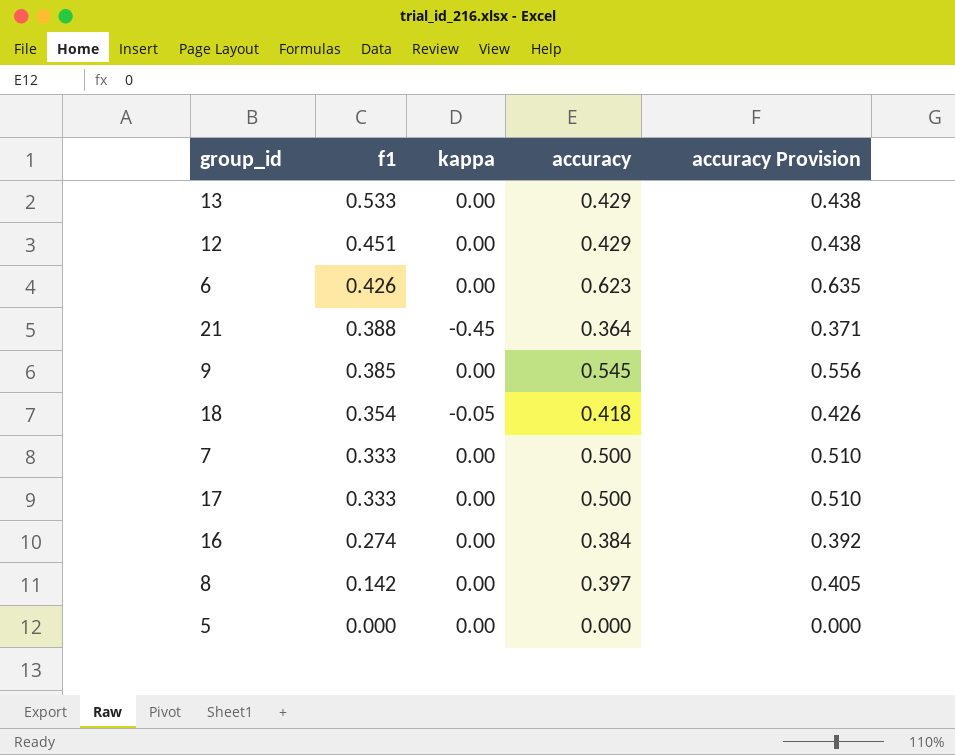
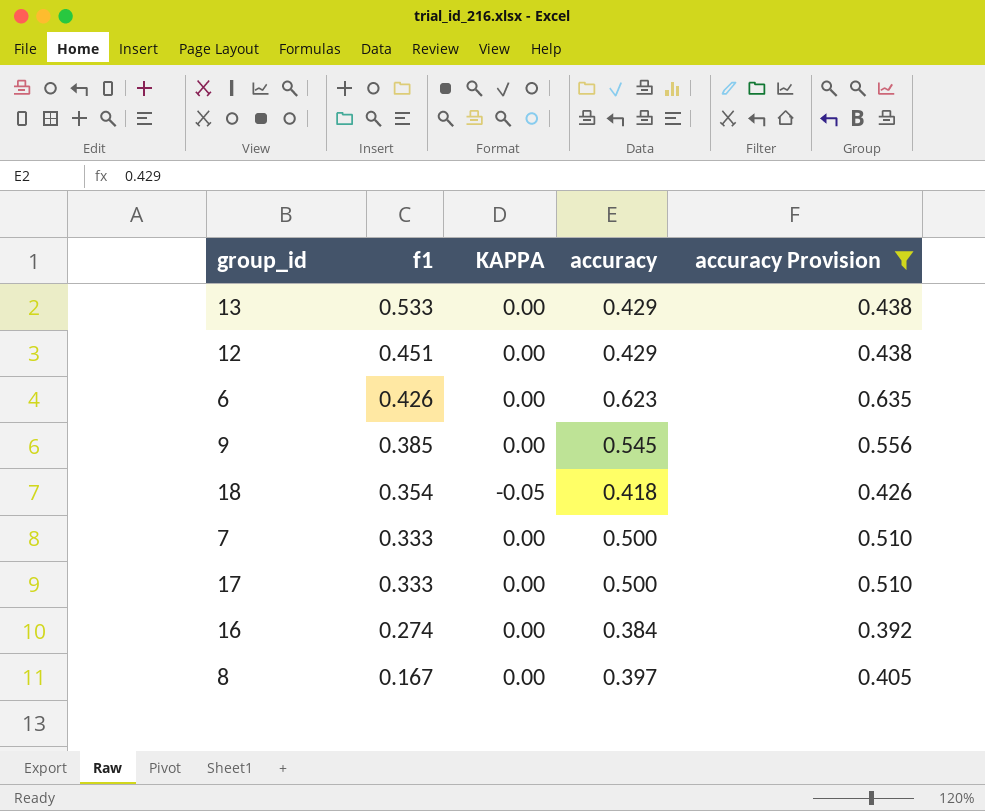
filter: none -> accuracy Provision >= 0.392
column name: kappa -> KAPPA
8 | f1: 0.142 -> 0.167

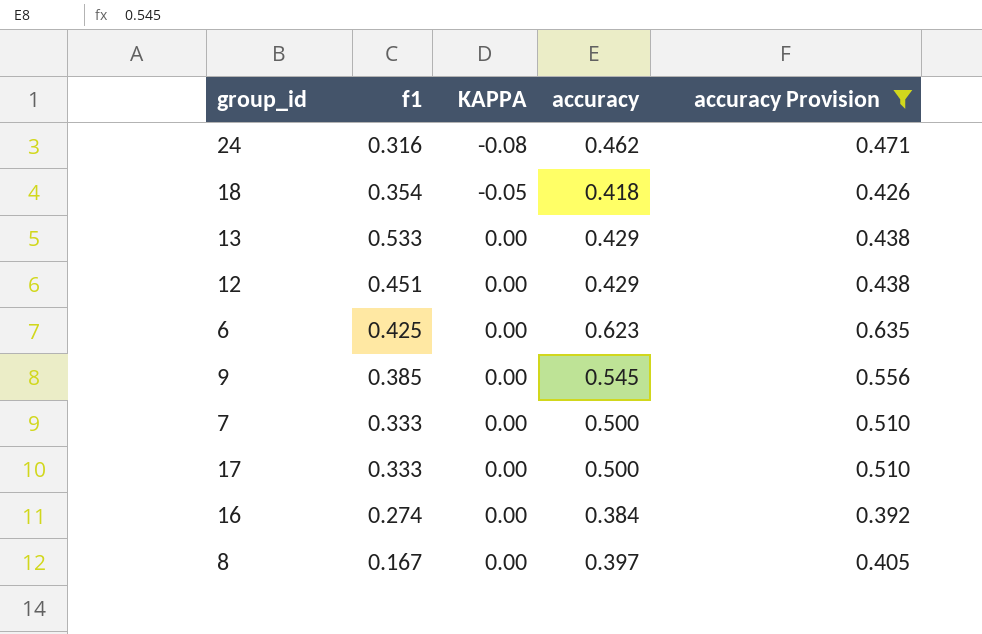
row order: f1 descending -> KAPPA ascending
row 24: none -> 0.316 | -0.08 | 0.462 | 0.471
6 | f1: 0.426 -> 0.425

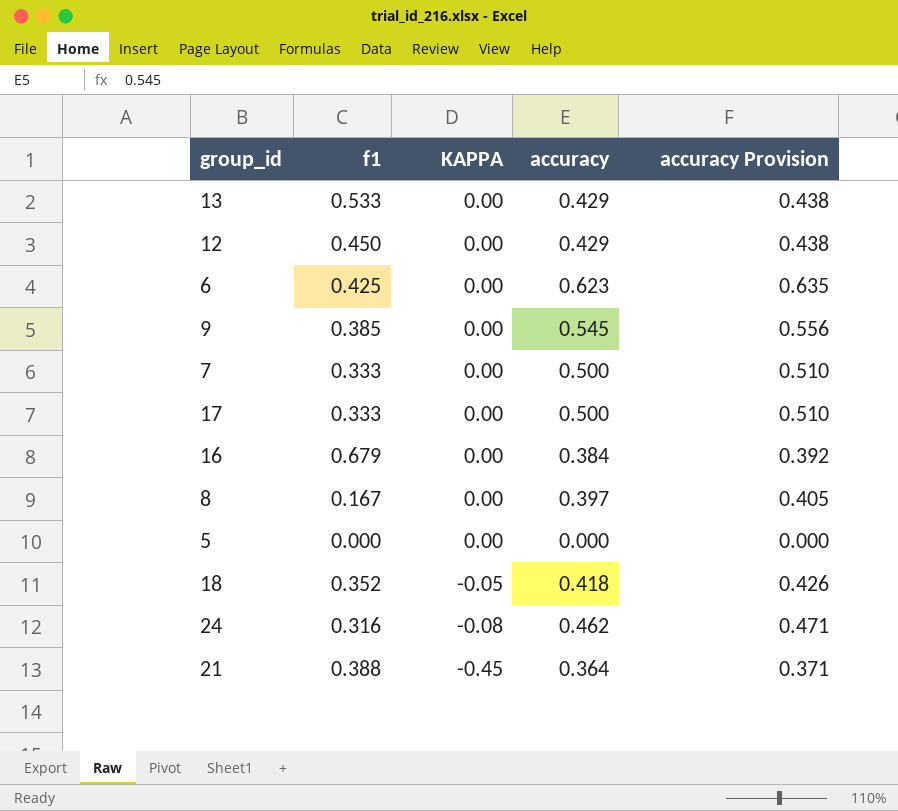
filter: accuracy Provision >= 0.392 -> none
row order: KAPPA ascending -> KAPPA descending
12 | f1: 0.451 -> 0.450
16 | f1: 0.274 -> 0.679
18 | f1: 0.354 -> 0.352

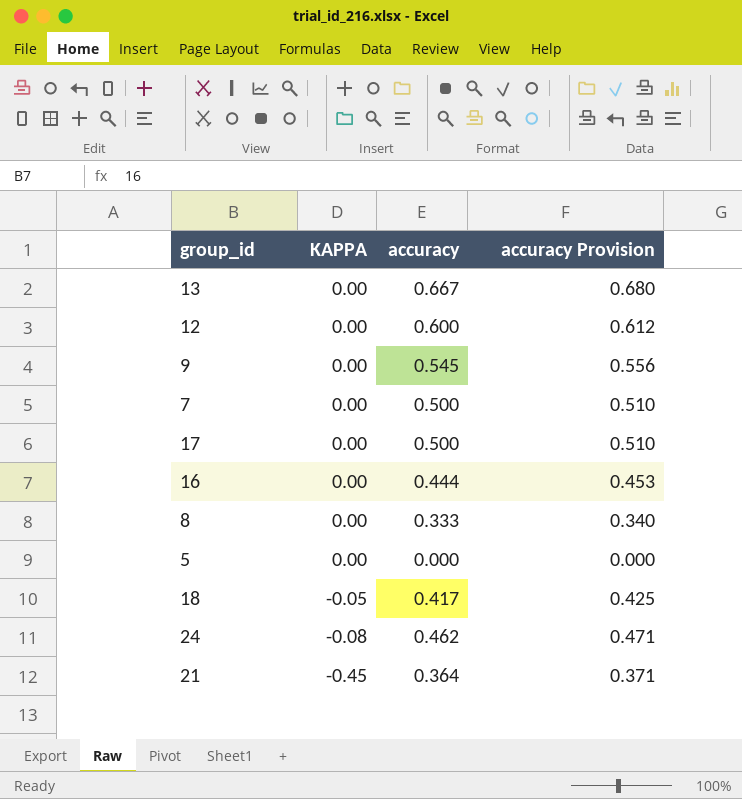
column f1 | position: 2 -> none
row 6: 0.425 | 0.00 | 0.623 | 0.635 -> none
13 | accuracy: 0.429 -> 0.667
13 | accuracy Provision: 0.438 -> 0.680
12 | accuracy: 0.429 -> 0.600
12 | accuracy Provision: 0.438 -> 0.612
16 | accuracy: 0.384 -> 0.444
16 | accuracy Provision: 0.392 -> 0.453
8 | accuracy: 0.397 -> 0.333
8 | accuracy Provision: 0.405 -> 0.340
18 | accuracy: 0.418 -> 0.417
18 | accuracy Provision: 0.426 -> 0.425

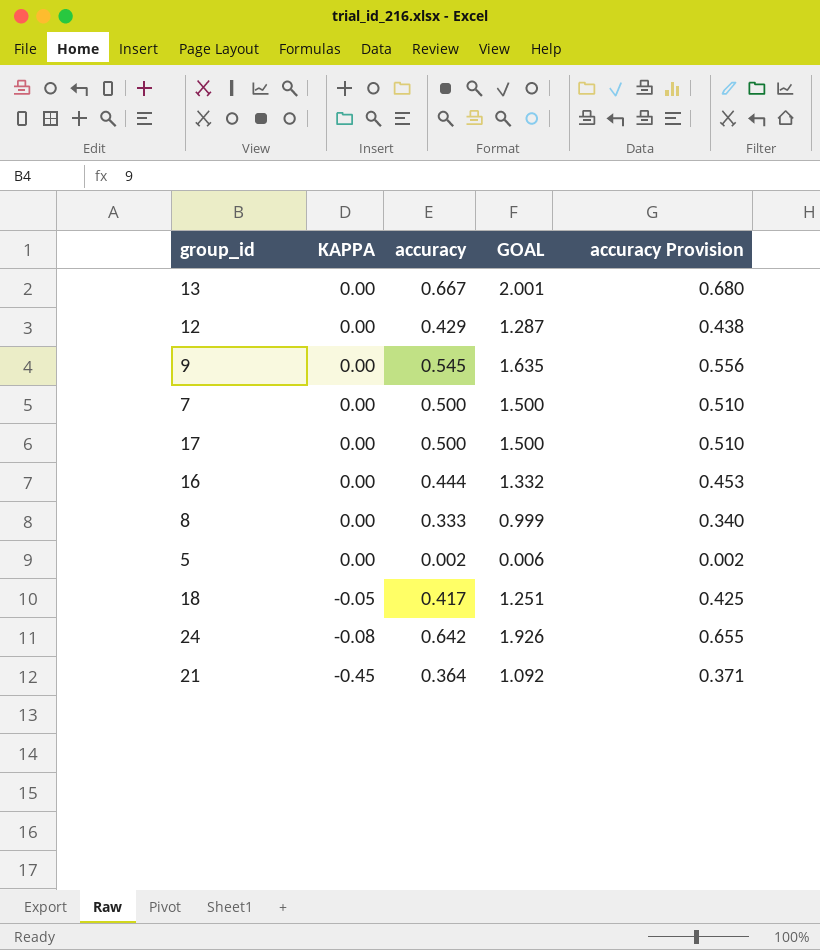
column GOAL | formula: none -> [accuracy] * 3
12 | accuracy: 0.600 -> 0.429
12 | accuracy Provision: 0.612 -> 0.438
5 | accuracy: 0.000 -> 0.002
5 | accuracy Provision: 0.000 -> 0.002
24 | accuracy: 0.462 -> 0.642
24 | accuracy Provision: 0.471 -> 0.655

